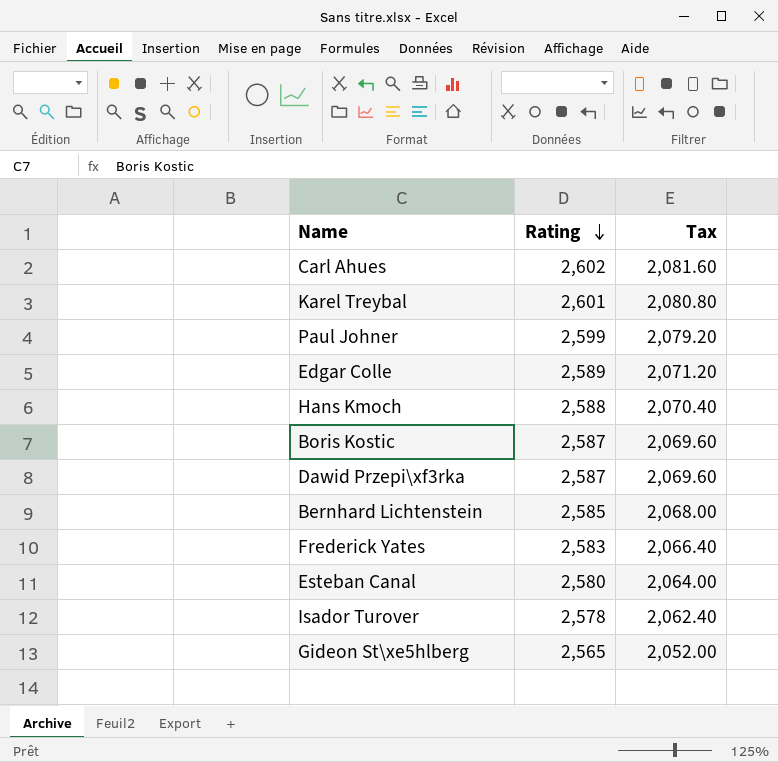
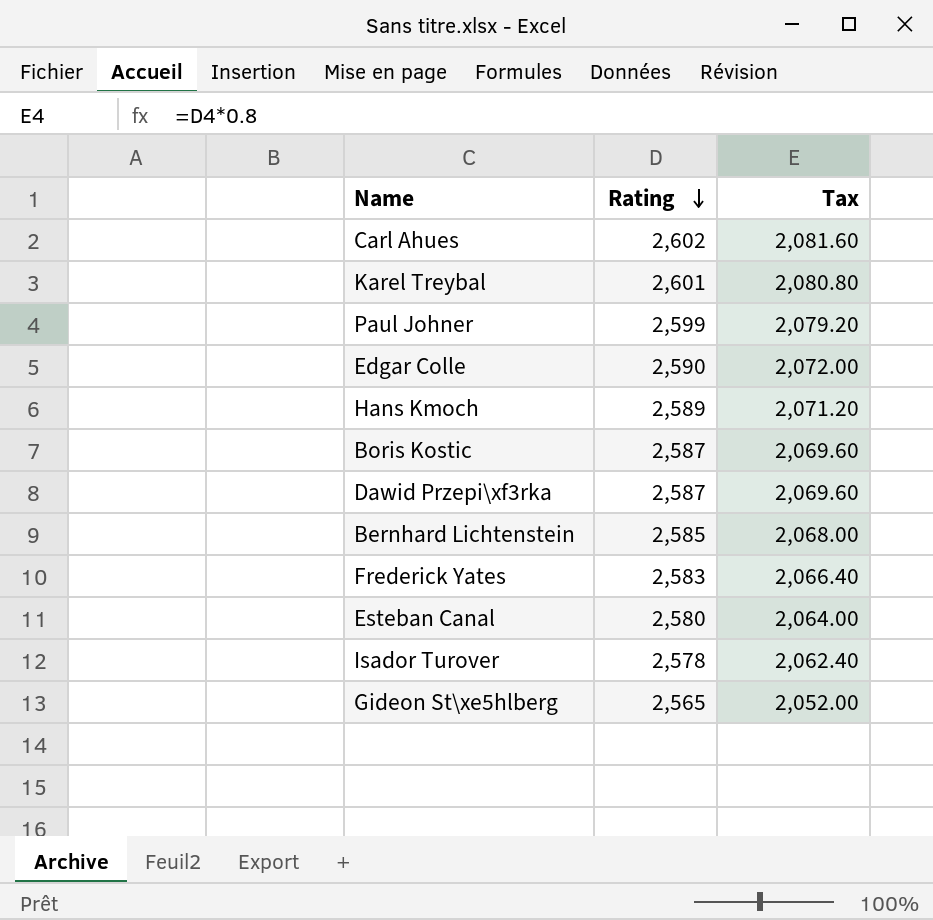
Edgar Colle | Rating: 2,589 -> 2,590
Edgar Colle | Tax: 2,071.20 -> 2,072.00
Hans Kmoch | Rating: 2,588 -> 2,589
Hans Kmoch | Tax: 2,070.40 -> 2,071.20

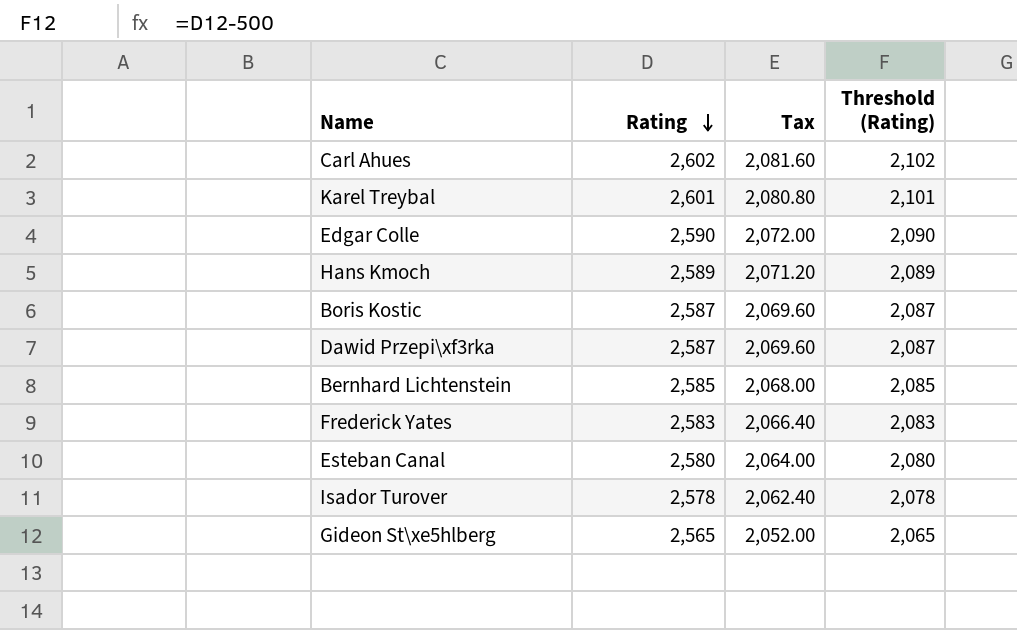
column Threshold (Rating) | formula: none -> [Rating] - 500
row Paul Johner: 2,599 | 2,079.20 -> none

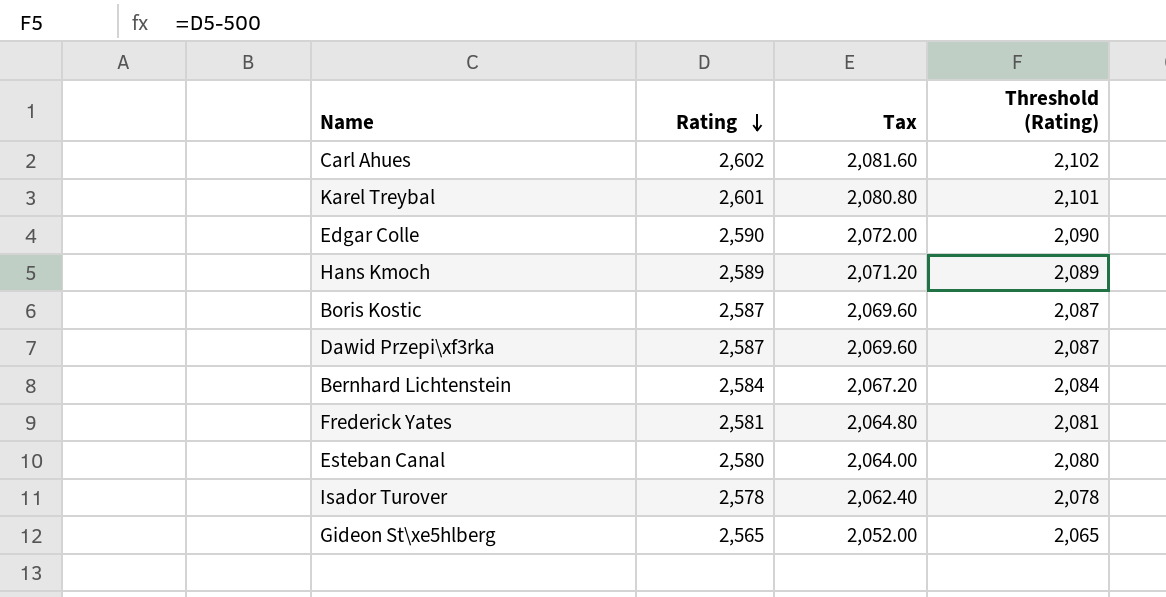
Bernhard Lichtenstein | Rating: 2,585 -> 2,584
Bernhard Lichtenstein | Tax: 2,068.00 -> 2,067.20
Bernhard Lichtenstein | Threshold (Rating): 2,085 -> 2,084
Frederick Yates | Rating: 2,583 -> 2,581
Frederick Yates | Tax: 2,066.40 -> 2,064.80
Frederick Yates | Threshold (Rating): 2,083 -> 2,081

